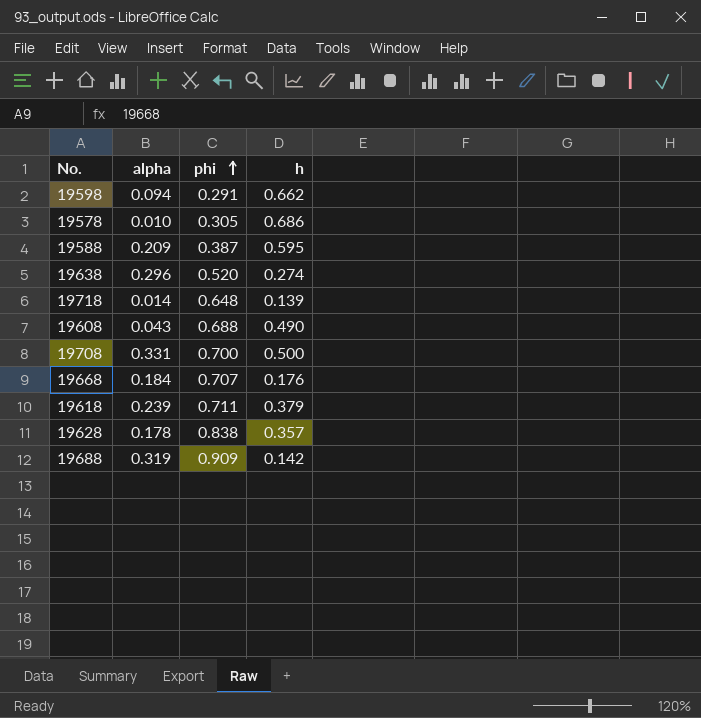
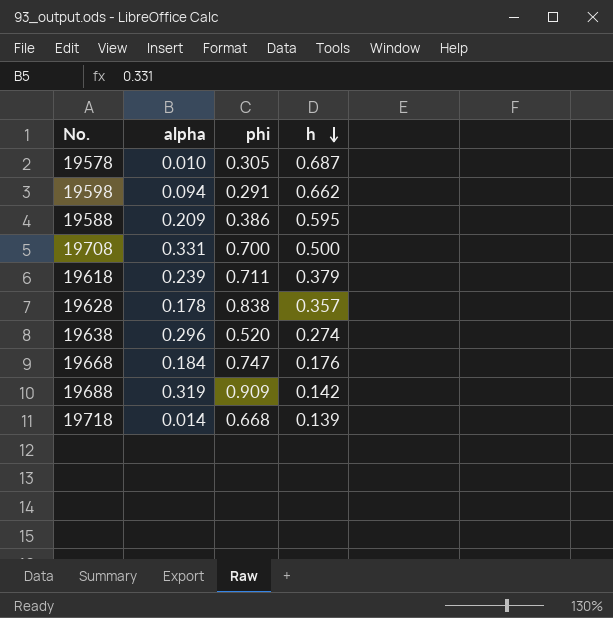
row order: phi ascending -> h descending
row 19608: 0.043 | 0.688 | 0.490 -> none
19578 | h: 0.686 -> 0.687
19588 | phi: 0.387 -> 0.386
19668 | phi: 0.707 -> 0.747
19718 | phi: 0.648 -> 0.668

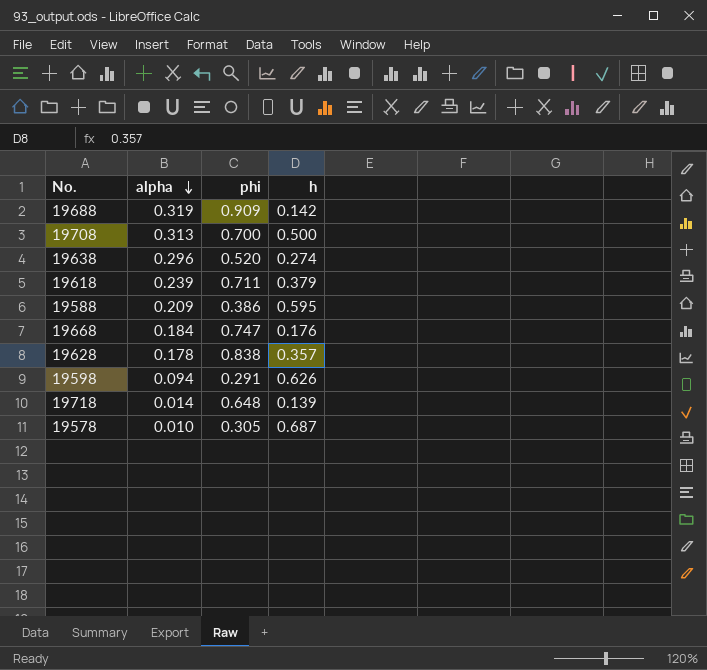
row order: h descending -> alpha descending
19708 | alpha: 0.331 -> 0.313
19598 | h: 0.662 -> 0.626
19718 | phi: 0.668 -> 0.648

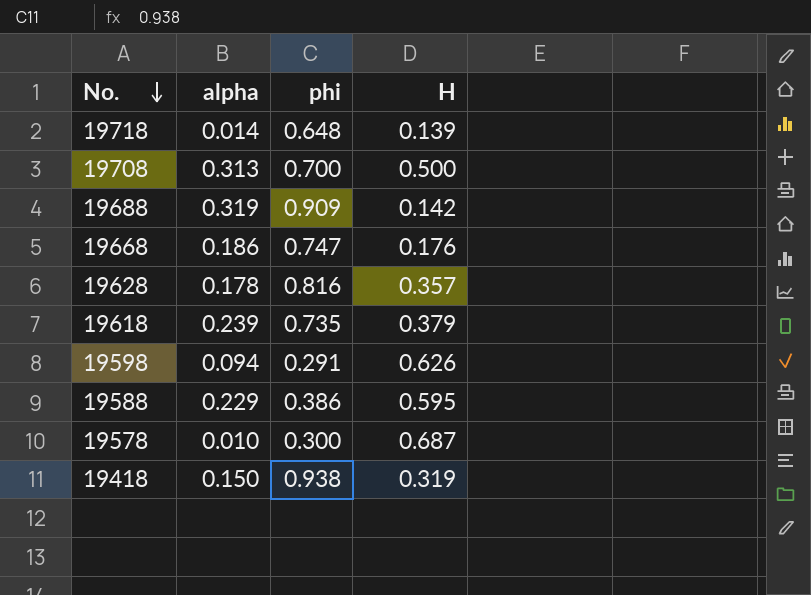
row order: alpha descending -> No. descending
column name: h -> H
row 19638: 0.296 | 0.520 | 0.274 -> none
19668 | alpha: 0.184 -> 0.186
19628 | phi: 0.838 -> 0.816
19618 | phi: 0.711 -> 0.735
19588 | alpha: 0.209 -> 0.229
19578 | phi: 0.305 -> 0.300
row 19418: none -> 0.150 | 0.938 | 0.319

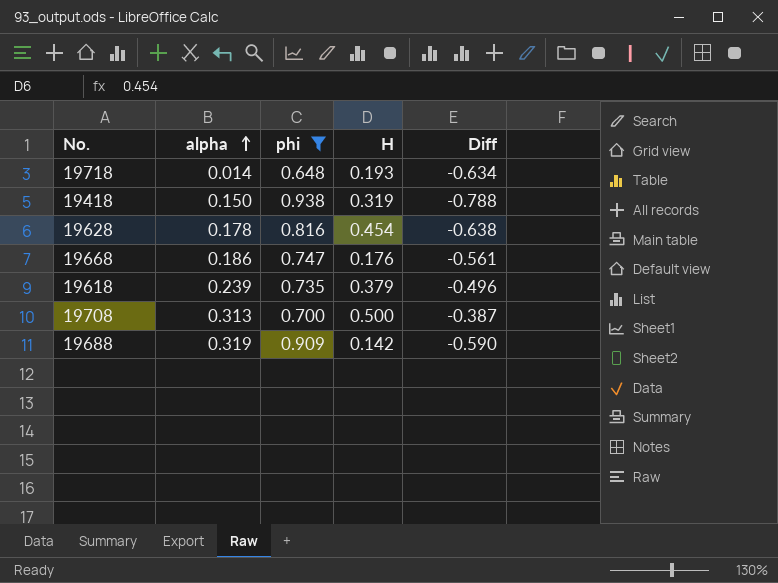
filter: none -> phi >= 0.648
row order: No. descending -> alpha ascending
column Diff | formula: none -> [alpha] - [phi]
19718 | H: 0.139 -> 0.193
19628 | H: 0.357 -> 0.454

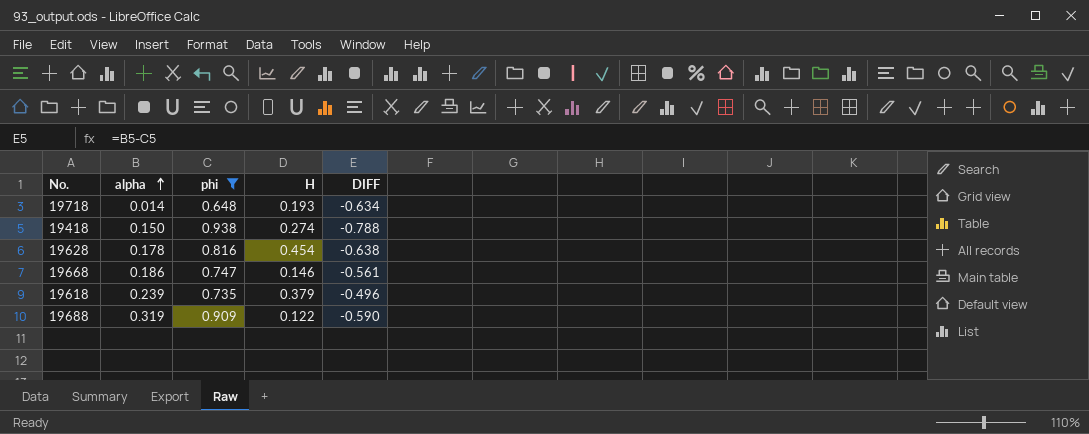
column name: Diff -> DIFF
row 19708: 0.313 | 0.700 | 0.500 | -0.387 -> none
19418 | H: 0.319 -> 0.274
19668 | H: 0.176 -> 0.146
19688 | H: 0.142 -> 0.122

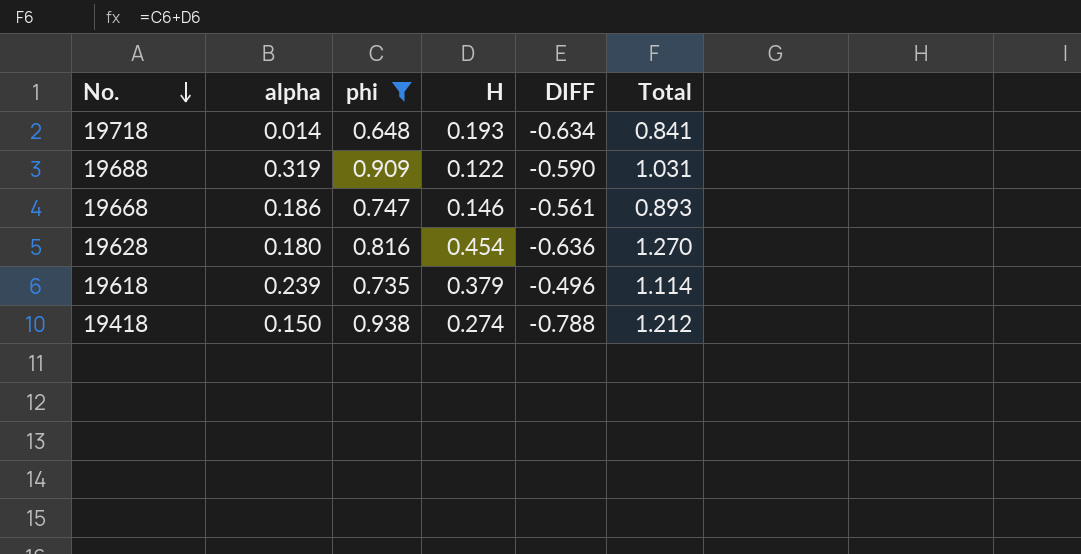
row order: alpha ascending -> No. descending
column Total | formula: none -> [phi] + [H]
19628 | alpha: 0.178 -> 0.180
19628 | DIFF: -0.638 -> -0.636

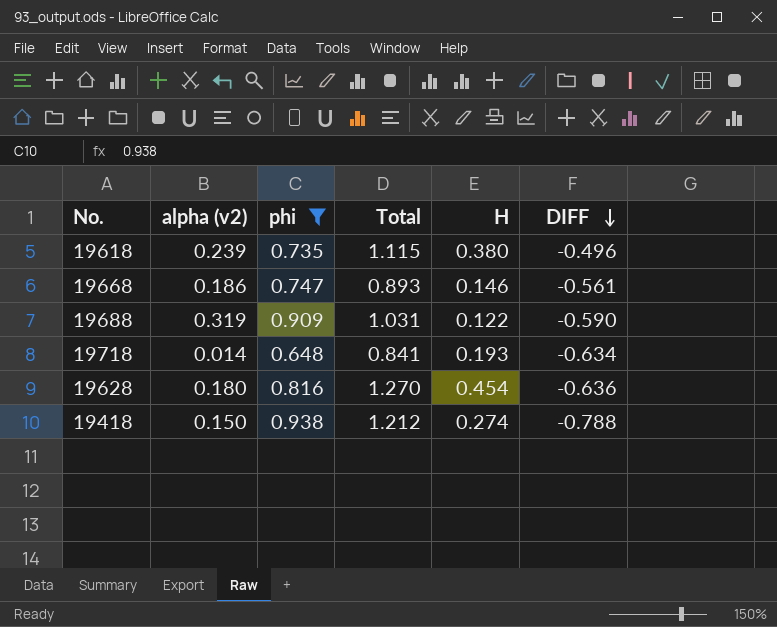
row order: No. descending -> DIFF descending
column name: alpha -> alpha (v2)
column Total | position: 6 -> 4
19618 | Total: 1.114 -> 1.115
19618 | H: 0.379 -> 0.380

